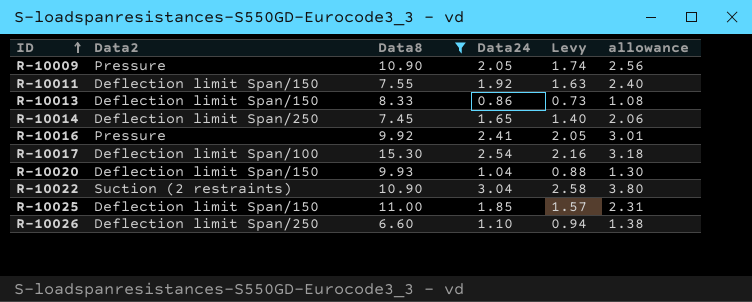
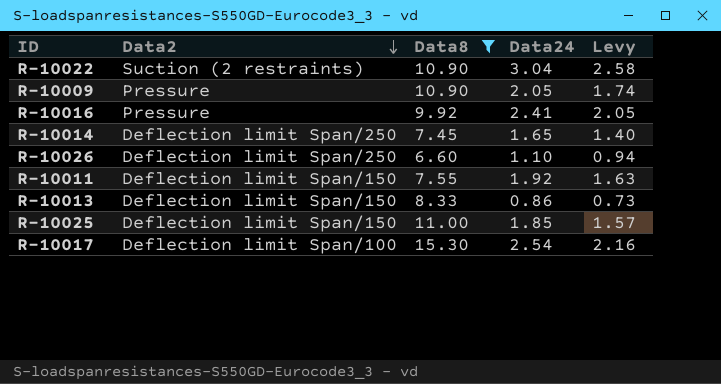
row order: ID ascending -> Data2 descending
column allowance | formula: [Data24] * 1.25 -> none
row R-10020: Deflection limit Span/150 | 9.93 | 1.04 | 0.88 | 1.30 -> none

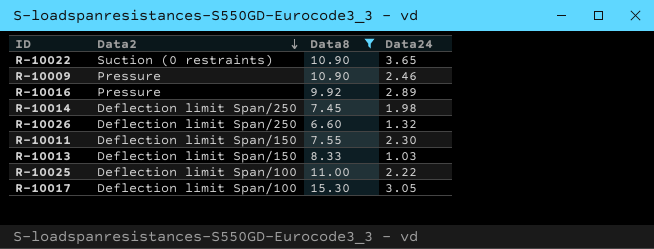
column Levy | formula: [Data24] * 0.85 -> none
R-10022 | Data2: Suction (2 restraints) -> Suction (0 restraints)
R-10022 | Data24: 3.04 -> 3.65
R-10009 | Data24: 2.05 -> 2.46
R-10016 | Data24: 2.41 -> 2.89
R-10014 | Data24: 1.65 -> 1.98
R-10026 | Data24: 1.10 -> 1.32
R-10011 | Data24: 1.92 -> 2.30
R-10013 | Data24: 0.86 -> 1.03
R-10025 | Data2: Deflection limit Span/150 -> Deflection limit Span/100
R-10025 | Data24: 1.85 -> 2.22
R-10017 | Data24: 2.54 -> 3.05

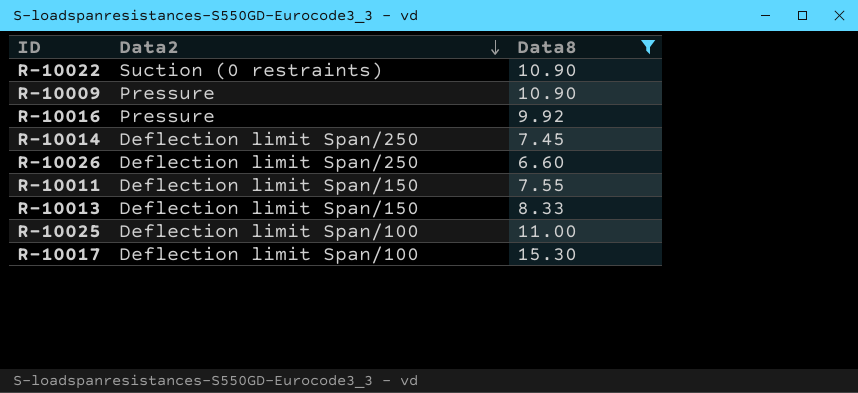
column Data24 | position: 4 -> none

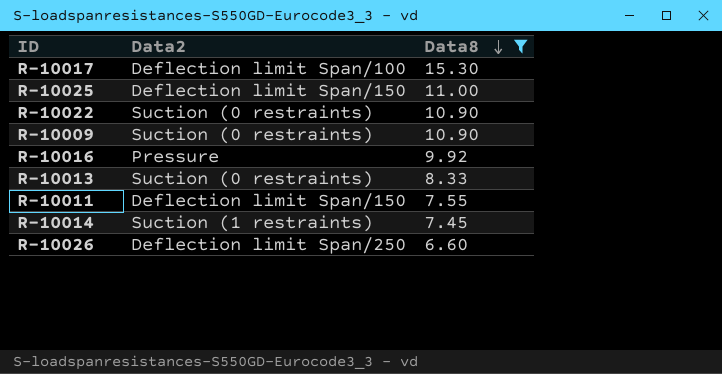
row order: Data2 descending -> Data8 descending
R-10025 | Data2: Deflection limit Span/100 -> Deflection limit Span/150
R-10009 | Data2: Pressure -> Suction (0 restraints)
R-10013 | Data2: Deflection limit Span/150 -> Suction (0 restraints)
R-10014 | Data2: Deflection limit Span/250 -> Suction (1 restraints)

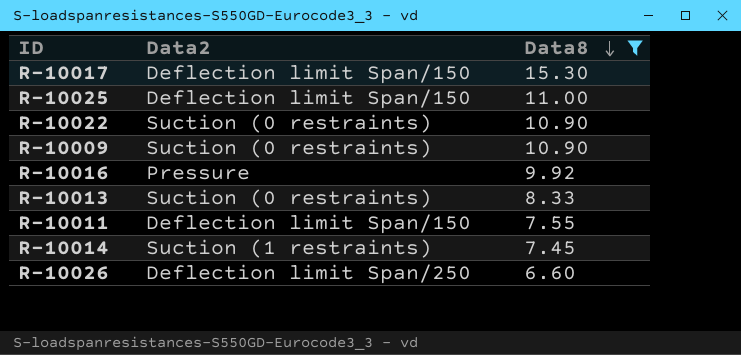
R-10017 | Data2: Deflection limit Span/100 -> Deflection limit Span/150

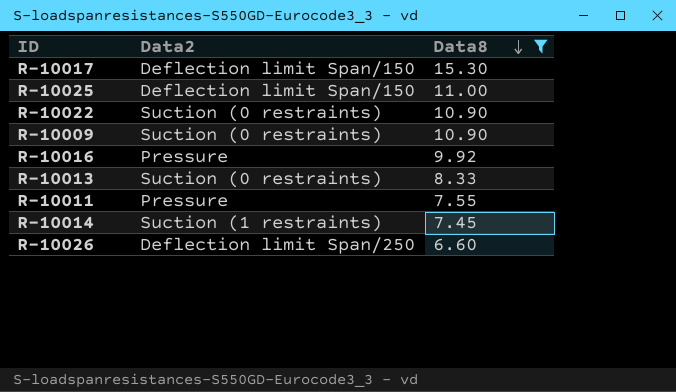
R-10011 | Data2: Deflection limit Span/150 -> Pressure

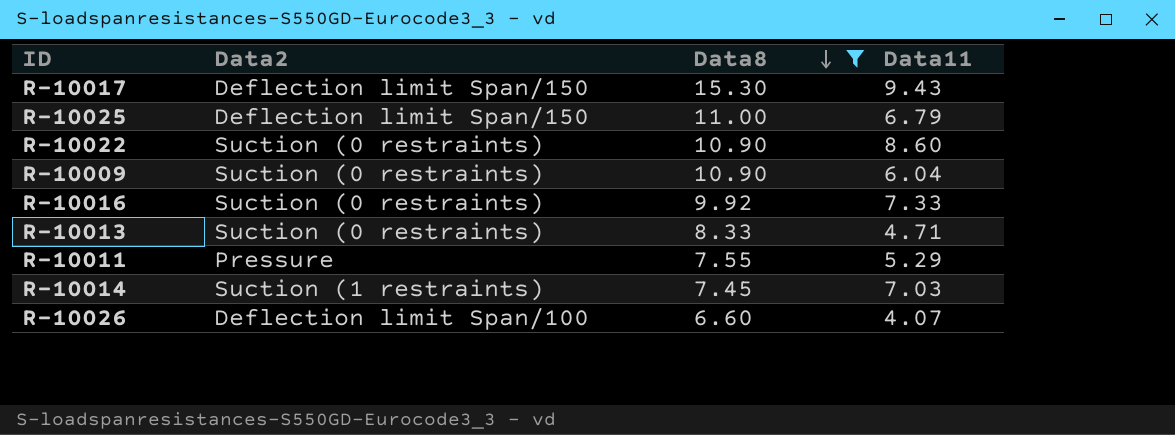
column Data11 | position: none -> 4
R-10016 | Data2: Pressure -> Suction (0 restraints)
R-10026 | Data2: Deflection limit Span/250 -> Deflection limit Span/100

